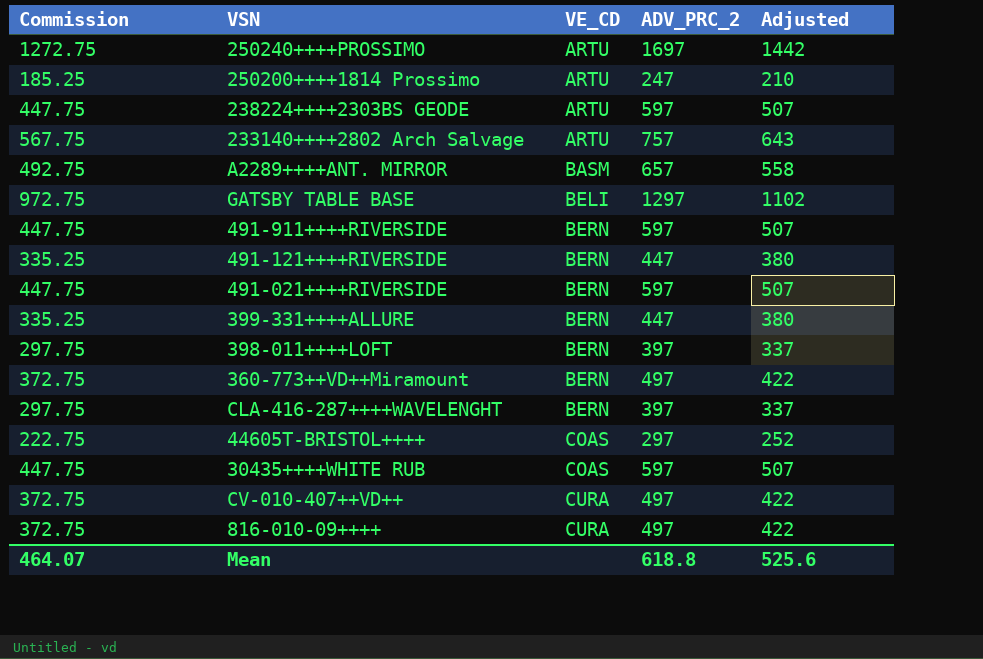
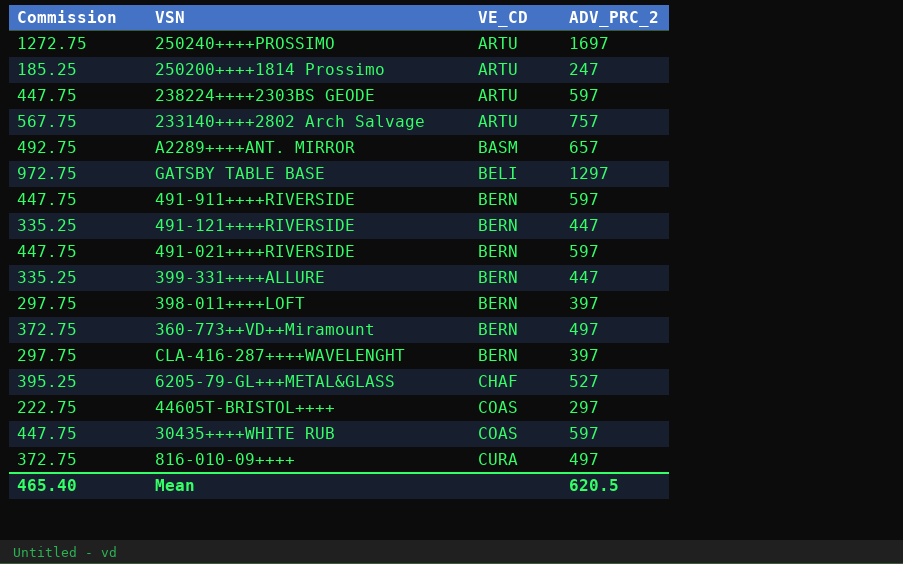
column Adjusted | formula: [ADV_PRC_2] * 0.85 -> none
row CV-010-407++VD++: 372.75 | CURA | 497 | 422 -> none
row 6205-79-GL+++METAL&GLASS: none -> 395.25 | CHAF | 527
Mean | Commission: 464.07 -> 465.40
Mean | ADV_PRC_2: 618.8 -> 620.5

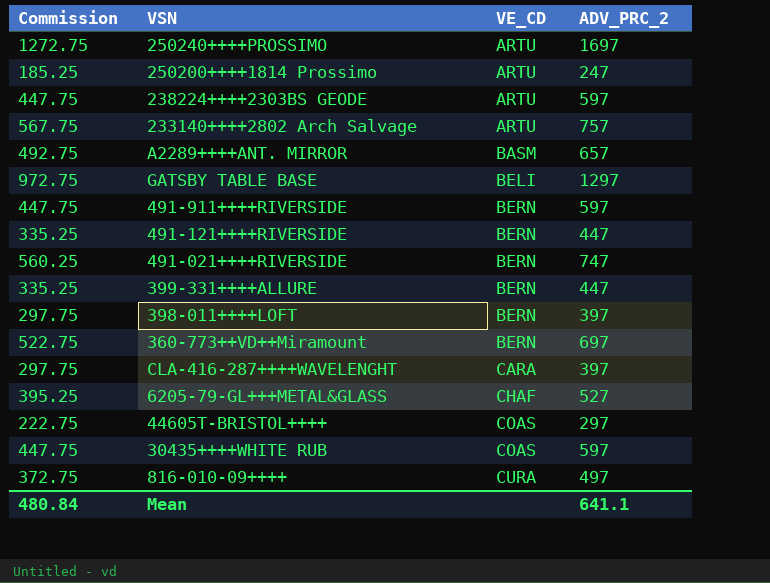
491-021++++RIVERSIDE | Commission: 447.75 -> 560.25
491-021++++RIVERSIDE | ADV_PRC_2: 597 -> 747
360-773++VD++Miramount | Commission: 372.75 -> 522.75
360-773++VD++Miramount | ADV_PRC_2: 497 -> 697
CLA-416-287++++WAVELENGHT | VE_CD: BERN -> CARA
Mean | Commission: 465.40 -> 480.84
Mean | ADV_PRC_2: 620.5 -> 641.1

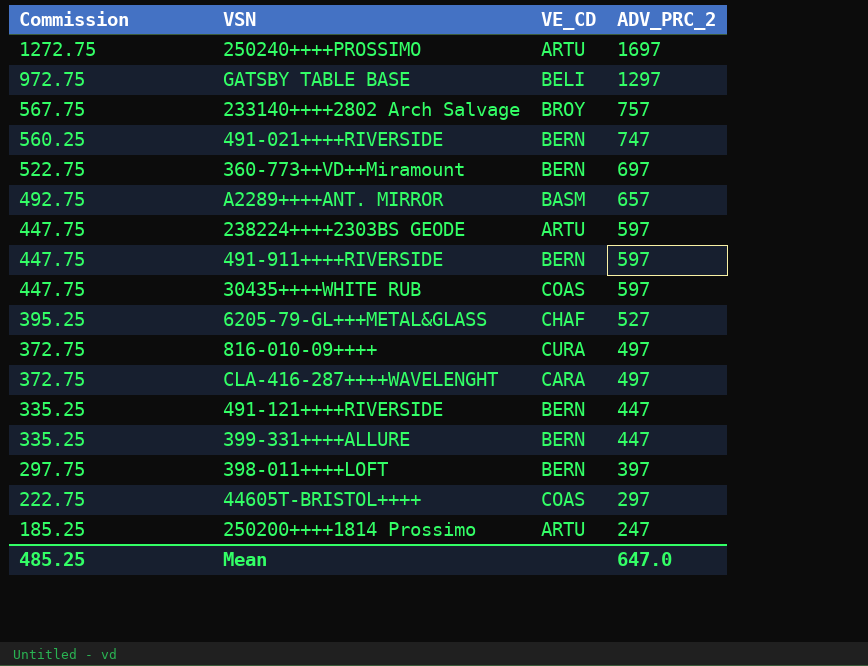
row order: VE_CD ascending -> Commission descending
233140++++2802 Arch Salvage | VE_CD: ARTU -> BROY
CLA-416-287++++WAVELENGHT | Commission: 297.75 -> 372.75
CLA-416-287++++WAVELENGHT | ADV_PRC_2: 397 -> 497
Mean | Commission: 480.84 -> 485.25
Mean | ADV_PRC_2: 641.1 -> 647.0

